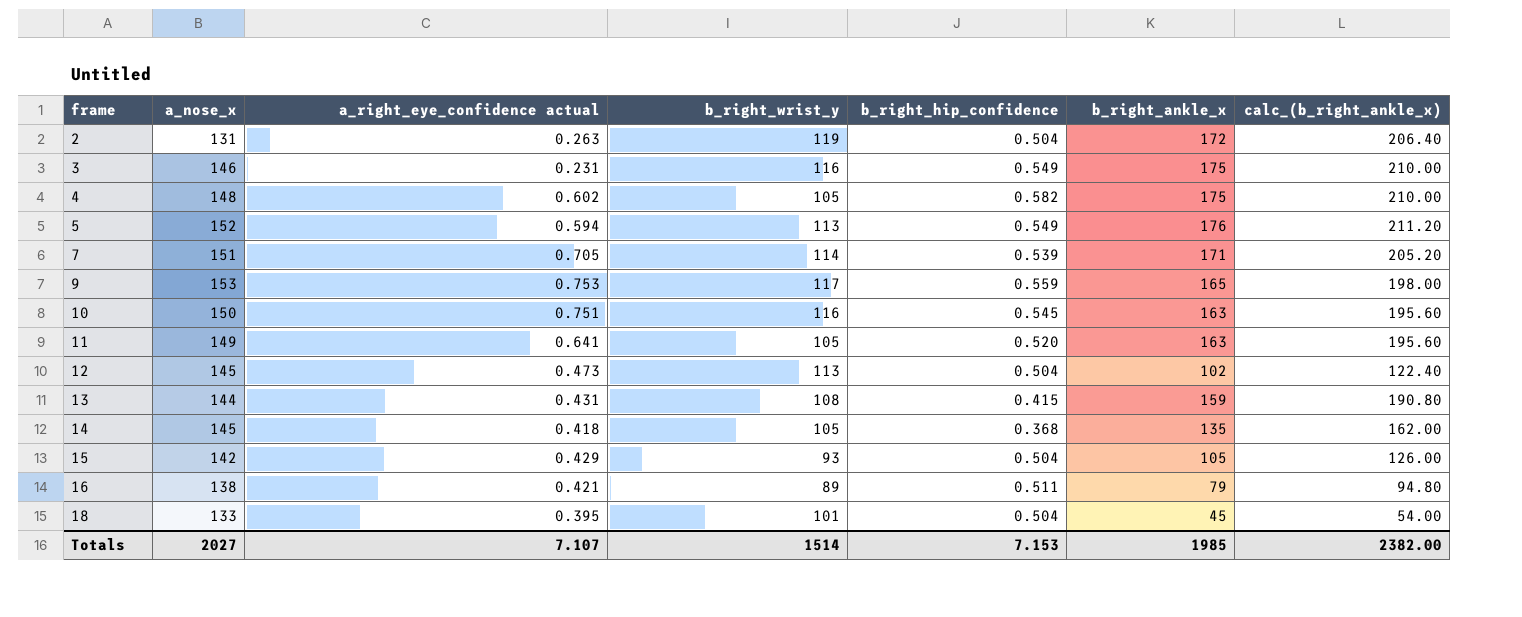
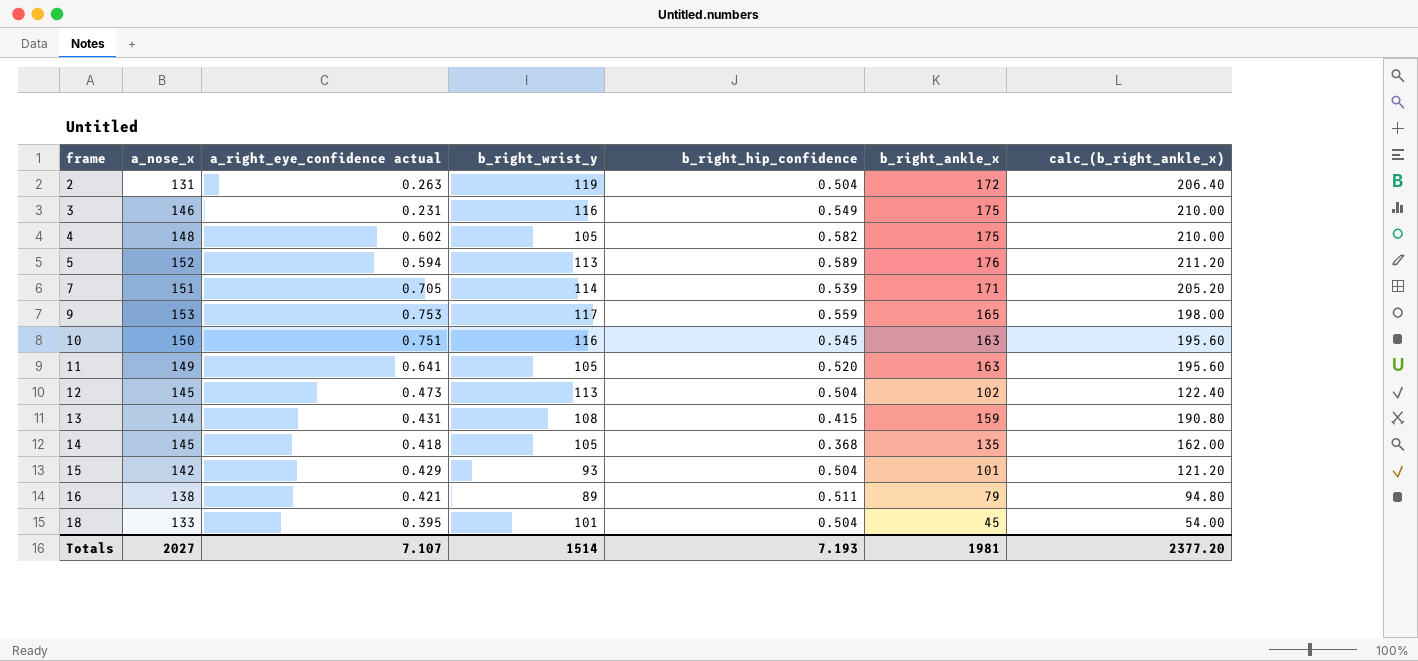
5 | b_right_hip_confidence: 0.549 -> 0.589
15 | b_right_ankle_x: 105 -> 101
15 | calc_(b_right_ankle_x): 126.00 -> 121.20
Totals | b_right_hip_confidence: 7.153 -> 7.193
Totals | b_right_ankle_x: 1985 -> 1981
Totals | calc_(b_right_ankle_x): 2382.00 -> 2377.20

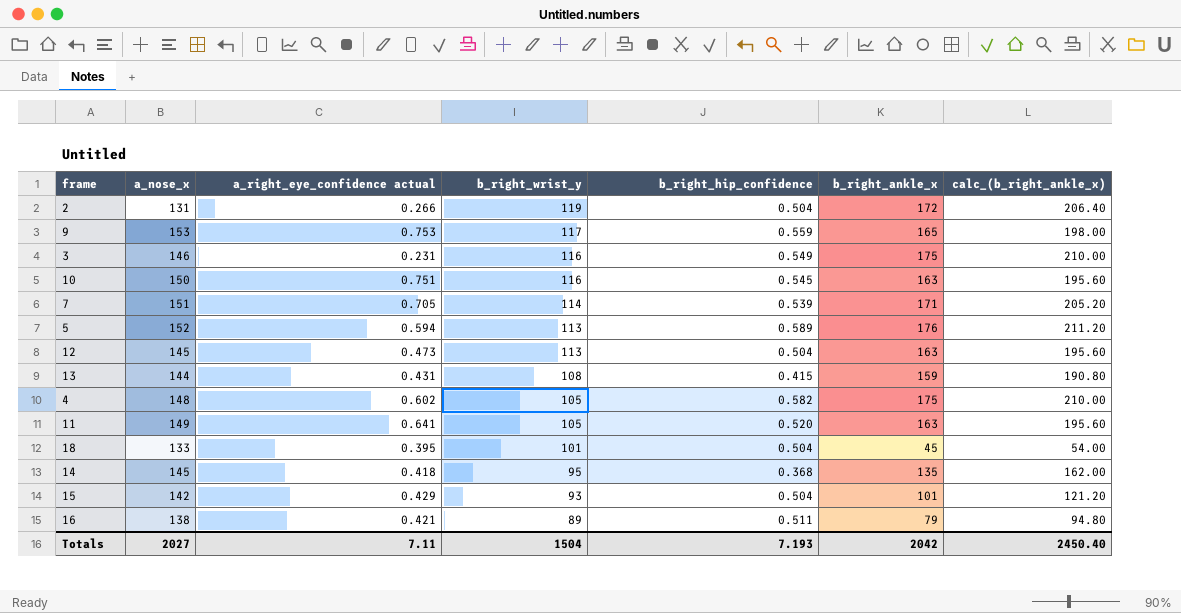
row order: frame ascending -> b_right_wrist_y descending
2 | a_right_eye_confidence actual: 0.263 -> 0.266
12 | b_right_ankle_x: 102 -> 163
12 | calc_(b_right_ankle_x): 122.40 -> 195.60
14 | b_right_wrist_y: 105 -> 95
Totals | a_right_eye_confidence actual: 7.107 -> 7.11
Totals | b_right_wrist_y: 1514 -> 1504
Totals | b_right_ankle_x: 1981 -> 2042
Totals | calc_(b_right_ankle_x): 2377.20 -> 2450.40

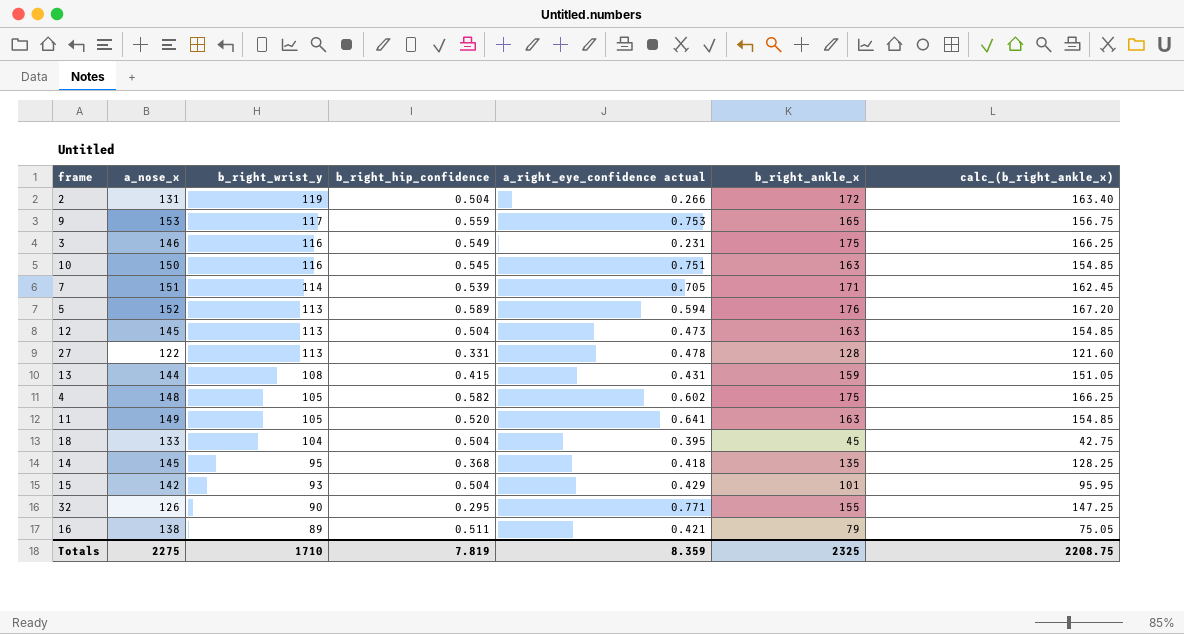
column a_right_eye_confidence actual | position: 3 -> 5
column calc_(b_right_ankle_x) | formula: [b_right_ankle_x] * 1.2 -> [b_right_ankle_x] * 0.95
row 27: none -> 122 | 113 | 0.331 | 0.478 | 128 | 121.60
18 | b_right_wrist_y: 101 -> 104
row 32: none -> 126 | 90 | 0.295 | 0.771 | 155 | 147.25
Totals | a_nose_x: 2027 -> 2275
Totals | b_right_wrist_y: 1504 -> 1710
Totals | b_right_hip_confidence: 7.193 -> 7.819
Totals | a_right_eye_confidence actual: 7.11 -> 8.359
Totals | b_right_ankle_x: 2042 -> 2325
Totals | calc_(b_right_ankle_x): 2450.40 -> 2208.75

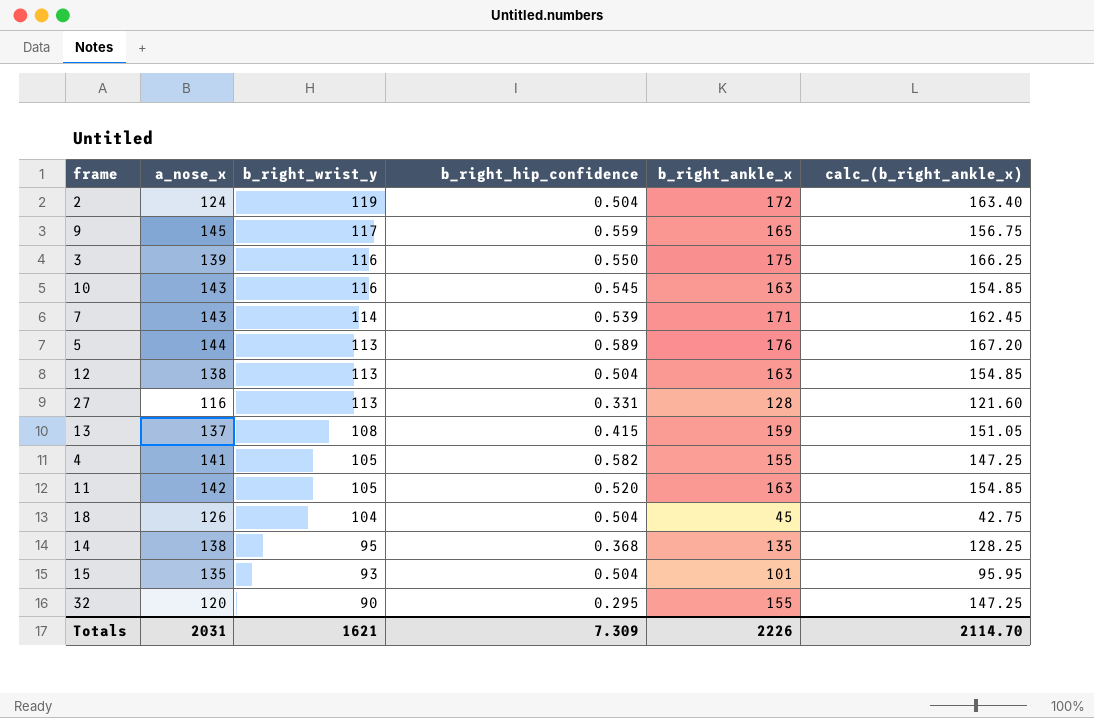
column a_right_eye_confidence actual | position: 5 -> none
row 16: 138 | 89 | 0.511 | 0.421 | 79 | 75.05 -> none
2 | a_nose_x: 131 -> 124
9 | a_nose_x: 153 -> 145
3 | a_nose_x: 146 -> 139
3 | b_right_hip_confidence: 0.549 -> 0.550
10 | a_nose_x: 150 -> 143
7 | a_nose_x: 151 -> 143
5 | a_nose_x: 152 -> 144
12 | a_nose_x: 145 -> 138
27 | a_nose_x: 122 -> 116
13 | a_nose_x: 144 -> 137
4 | a_nose_x: 148 -> 141
4 | b_right_ankle_x: 175 -> 155
4 | calc_(b_right_ankle_x): 166.25 -> 147.25
11 | a_nose_x: 149 -> 142
18 | a_nose_x: 133 -> 126
14 | a_nose_x: 145 -> 138
15 | a_nose_x: 142 -> 135
32 | a_nose_x: 126 -> 120
Totals | a_nose_x: 2275 -> 2031
Totals | b_right_wrist_y: 1710 -> 1621
Totals | b_right_hip_confidence: 7.819 -> 7.309
Totals | b_right_ankle_x: 2325 -> 2226
Totals | calc_(b_right_ankle_x): 2208.75 -> 2114.70

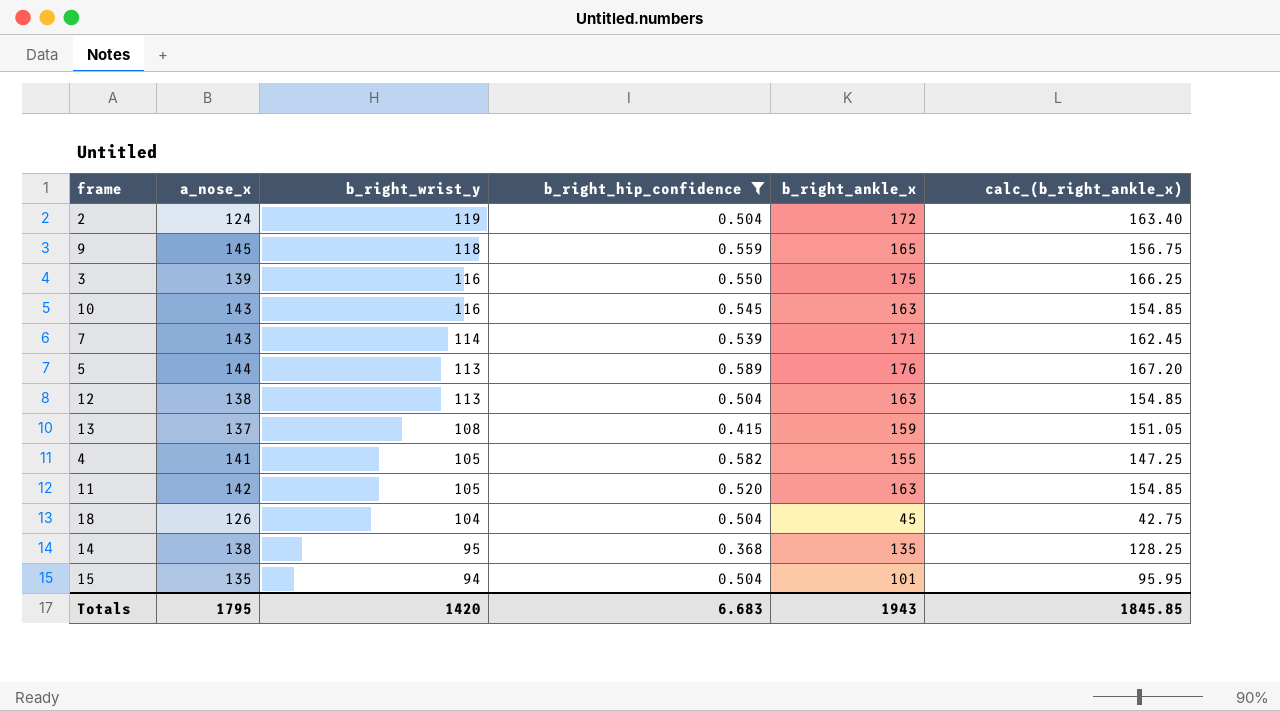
filter: none -> b_right_hip_confidence >= 0.368
9 | b_right_wrist_y: 117 -> 118
15 | b_right_wrist_y: 93 -> 94
Totals | a_nose_x: 2031 -> 1795
Totals | b_right_wrist_y: 1621 -> 1420
Totals | b_right_hip_confidence: 7.309 -> 6.683
Totals | b_right_ankle_x: 2226 -> 1943
Totals | calc_(b_right_ankle_x): 2114.70 -> 1845.85

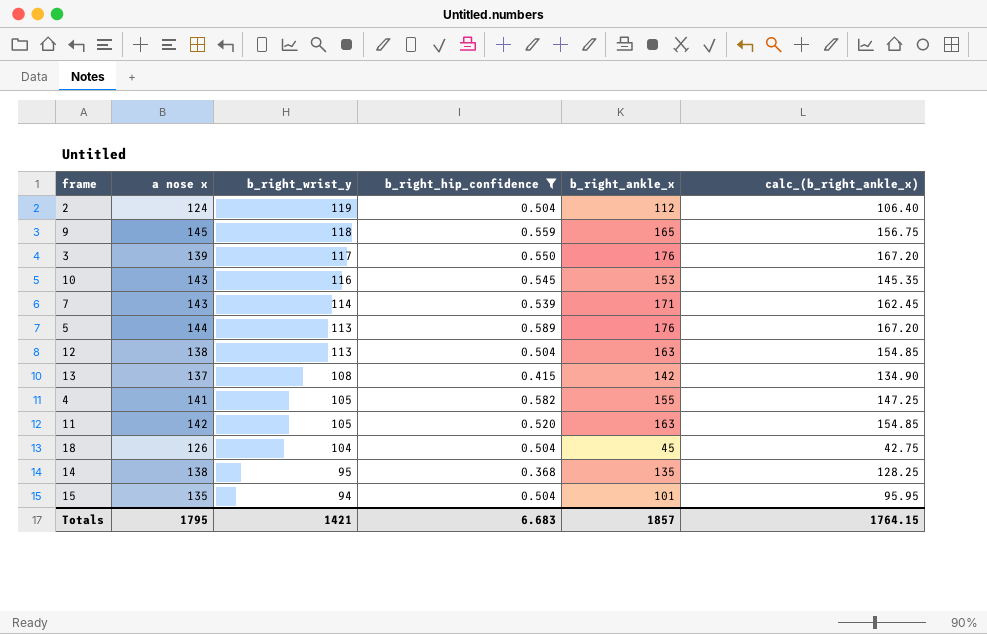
column name: a_nose_x -> a nose x
2 | b_right_ankle_x: 172 -> 112
2 | calc_(b_right_ankle_x): 163.40 -> 106.40
3 | b_right_wrist_y: 116 -> 117
3 | b_right_ankle_x: 175 -> 176
3 | calc_(b_right_ankle_x): 166.25 -> 167.20
10 | b_right_ankle_x: 163 -> 153
10 | calc_(b_right_ankle_x): 154.85 -> 145.35
13 | b_right_ankle_x: 159 -> 142
13 | calc_(b_right_ankle_x): 151.05 -> 134.90
Totals | b_right_wrist_y: 1420 -> 1421
Totals | b_right_ankle_x: 1943 -> 1857
Totals | calc_(b_right_ankle_x): 1845.85 -> 1764.15

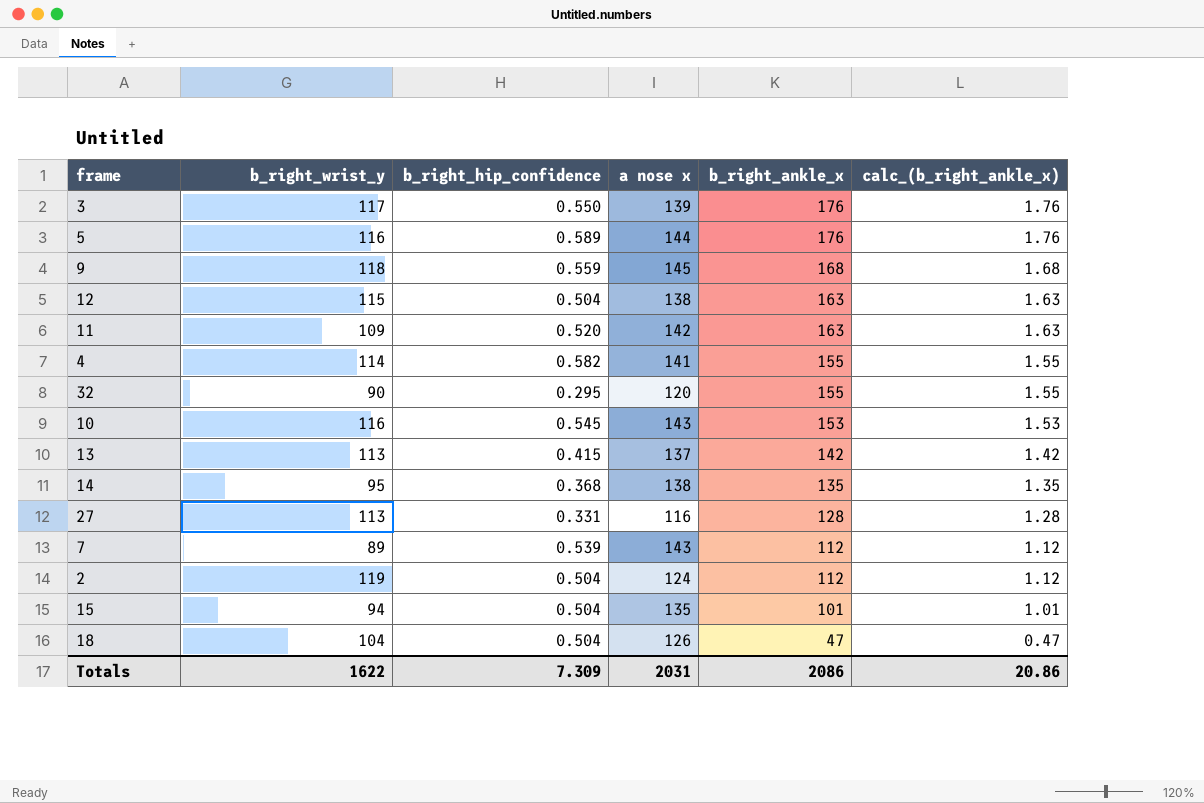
filter: b_right_hip_confidence >= 0.368 -> none
row order: b_right_wrist_y descending -> b_right_ankle_x descending
column a nose x | position: 2 -> 4
column calc_(b_right_ankle_x) | formula: [b_right_ankle_x] * 0.95 -> [b_right_ankle_x] * 0.01
5 | b_right_wrist_y: 113 -> 116
9 | b_right_ankle_x: 165 -> 168
12 | b_right_wrist_y: 113 -> 115
11 | b_right_wrist_y: 105 -> 109
4 | b_right_wrist_y: 105 -> 114
13 | b_right_wrist_y: 108 -> 113
7 | b_right_wrist_y: 114 -> 89
7 | b_right_ankle_x: 171 -> 112
18 | b_right_ankle_x: 45 -> 47
Totals | b_right_wrist_y: 1421 -> 1622
Totals | b_right_hip_confidence: 6.683 -> 7.309
Totals | a nose x: 1795 -> 2031
Totals | b_right_ankle_x: 1857 -> 2086
Totals | calc_(b_right_ankle_x): 1764.15 -> 20.86

